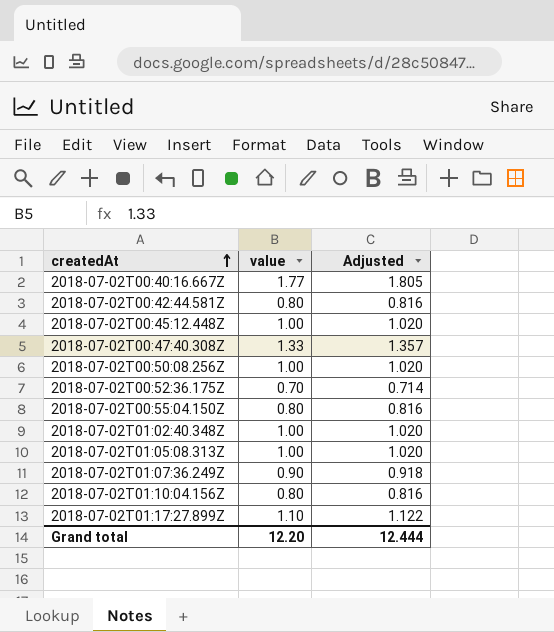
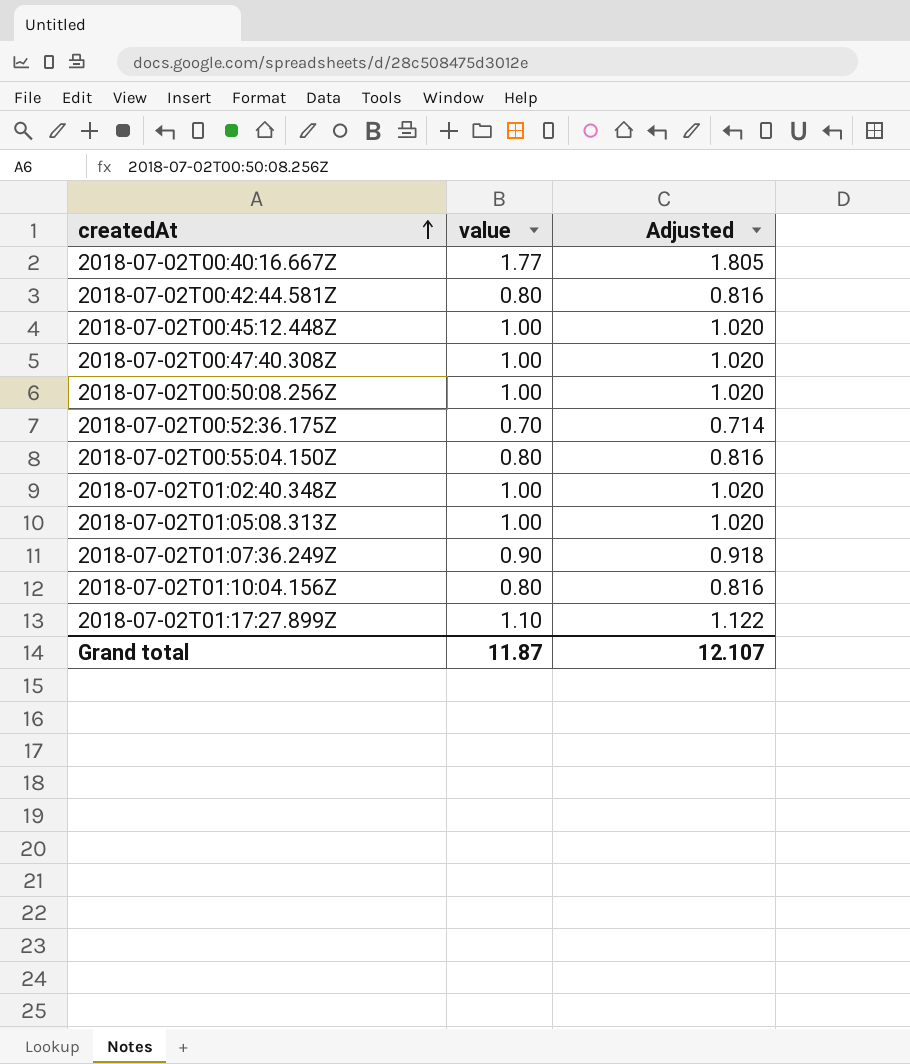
2018-07-02T00:47:40.308Z | value: 1.33 -> 1.00
2018-07-02T00:47:40.308Z | Adjusted: 1.357 -> 1.020
Grand total | value: 12.20 -> 11.87
Grand total | Adjusted: 12.444 -> 12.107

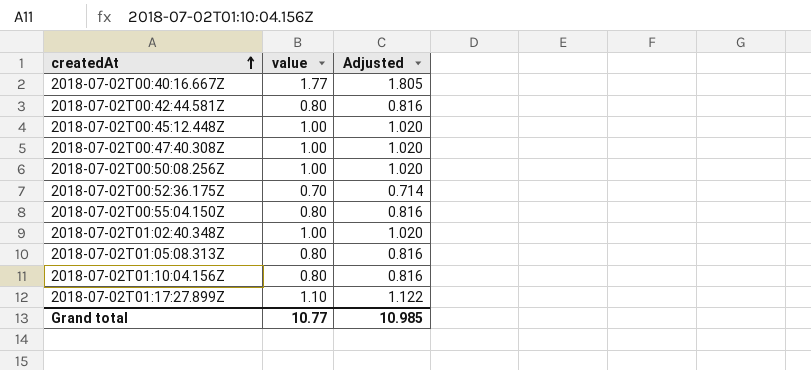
row 2018-07-02T01:07:36.249Z: 0.90 | 0.918 -> none
2018-07-02T01:05:08.313Z | value: 1.00 -> 0.80
2018-07-02T01:05:08.313Z | Adjusted: 1.020 -> 0.816
Grand total | value: 11.87 -> 10.77
Grand total | Adjusted: 12.107 -> 10.985

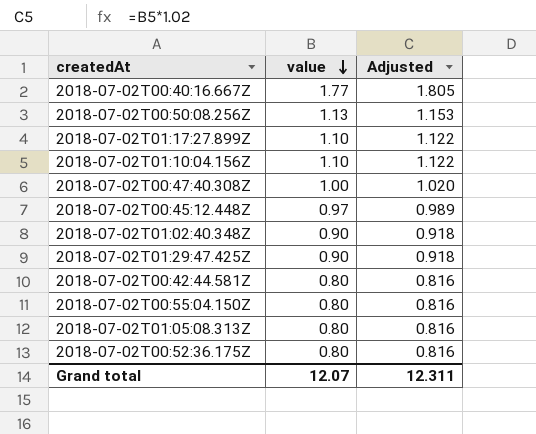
row order: createdAt ascending -> value descending
2018-07-02T00:50:08.256Z | value: 1.00 -> 1.13
2018-07-02T00:50:08.256Z | Adjusted: 1.020 -> 1.153
2018-07-02T01:10:04.156Z | value: 0.80 -> 1.10
2018-07-02T01:10:04.156Z | Adjusted: 0.816 -> 1.122
2018-07-02T00:45:12.448Z | value: 1.00 -> 0.97
2018-07-02T00:45:12.448Z | Adjusted: 1.020 -> 0.989
2018-07-02T01:02:40.348Z | value: 1.00 -> 0.90
2018-07-02T01:02:40.348Z | Adjusted: 1.020 -> 0.918
row 2018-07-02T01:29:47.425Z: none -> 0.90 | 0.918
2018-07-02T00:52:36.175Z | value: 0.70 -> 0.80
2018-07-02T00:52:36.175Z | Adjusted: 0.714 -> 0.816
Grand total | value: 10.77 -> 12.07
Grand total | Adjusted: 10.985 -> 12.311

